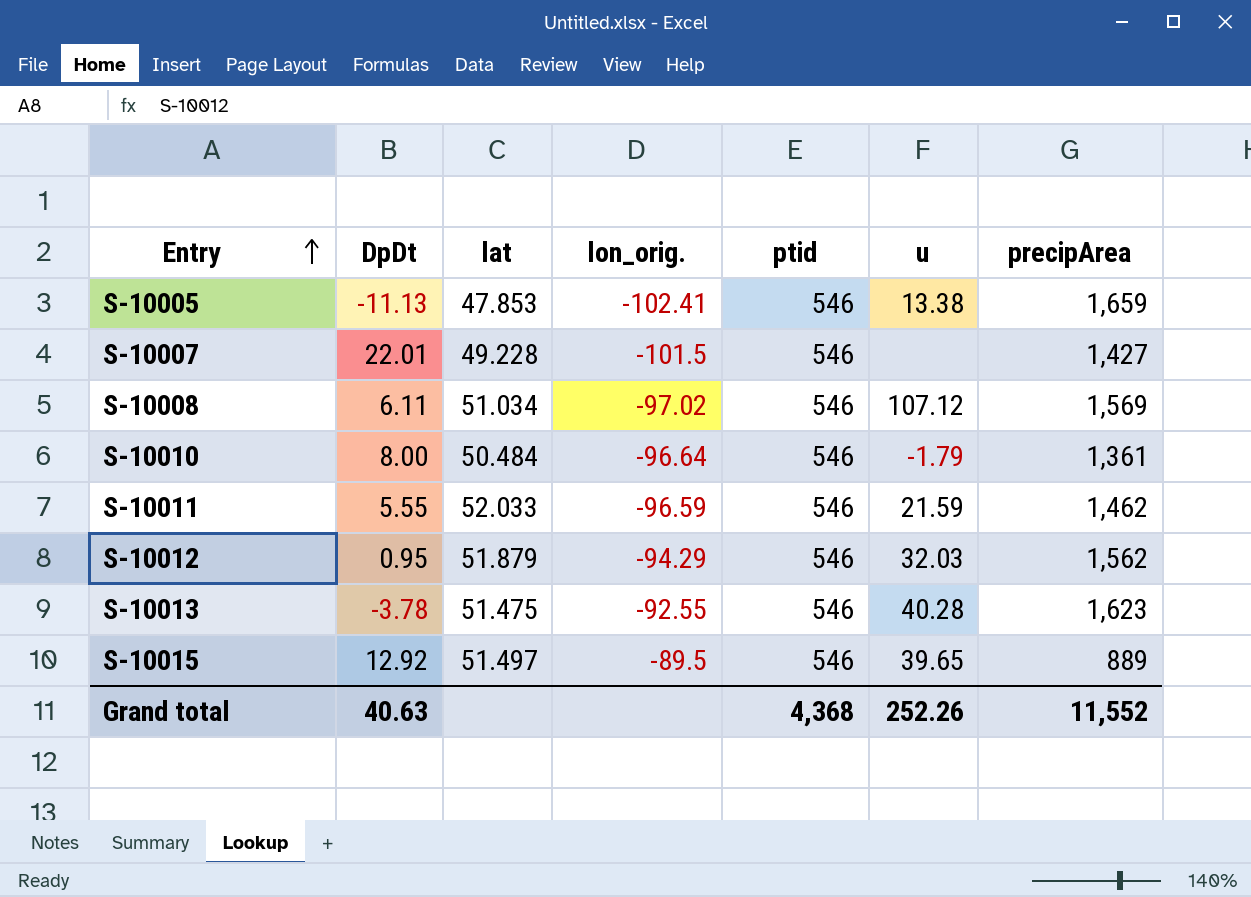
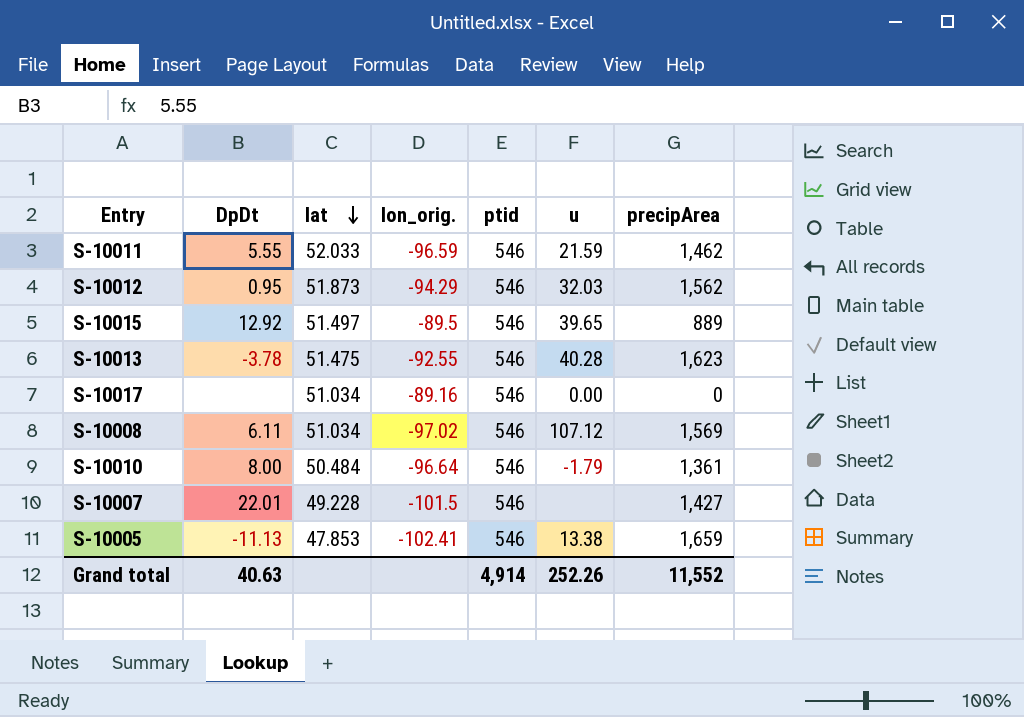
row order: Entry ascending -> lat descending
S-10012 | lat: 51.879 -> 51.873
row S-10017: none -> none | 51.034 | -89.16 | 546 | 0.00 | 0
Grand total | ptid: 4,368 -> 4,914

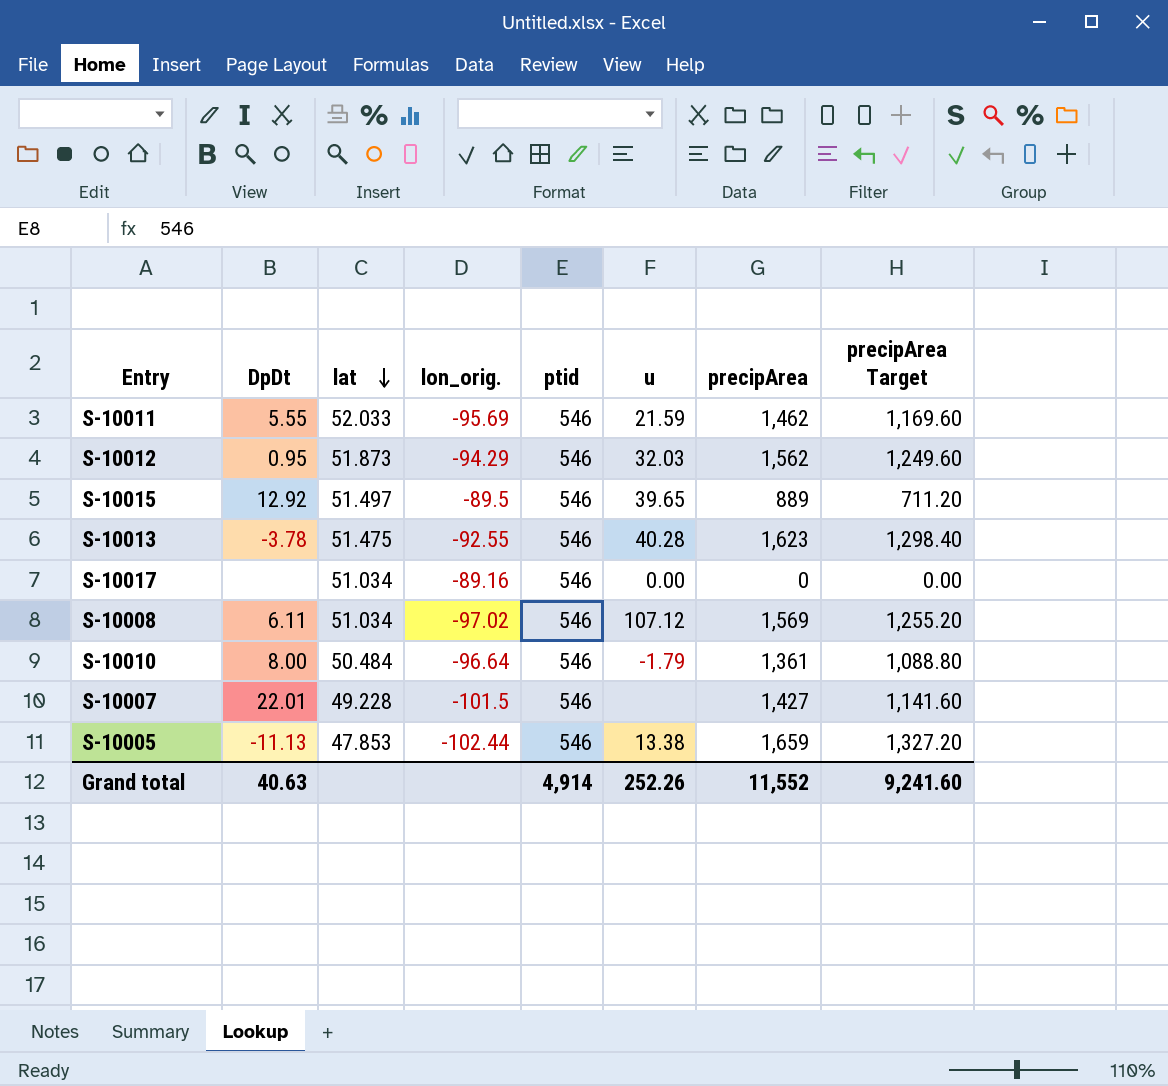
column precipArea Target | formula: none -> [precipArea] * 0.8
S-10011 | lon_orig.: -96.59 -> -95.69
S-10005 | lon_orig.: -102.41 -> -102.44

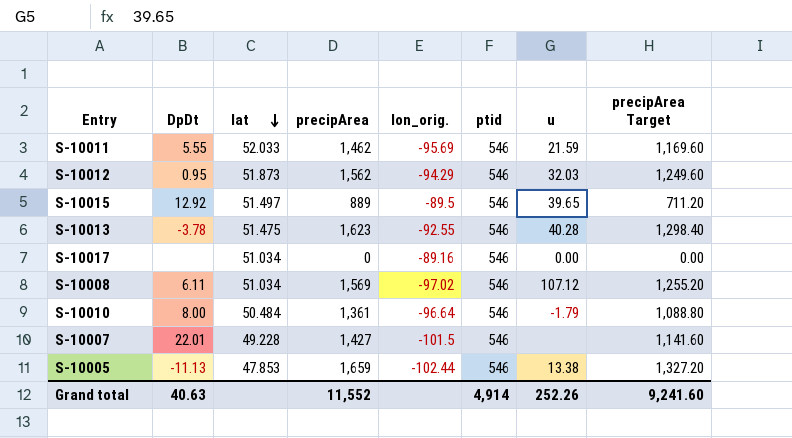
column precipArea | position: 7 -> 4

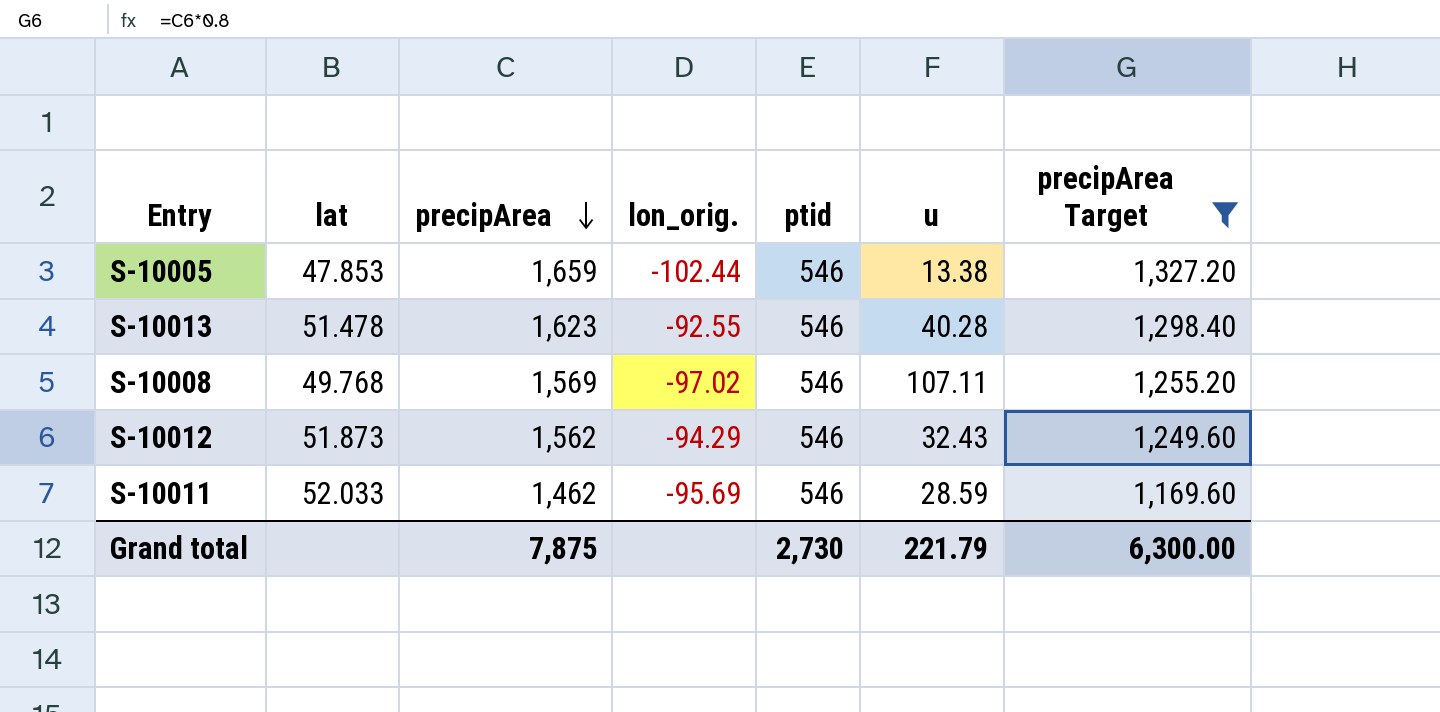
filter: none -> precipArea Target >= 1,169.60
row order: lat descending -> precipArea descending
column DpDt | position: 2 -> none
S-10013 | lat: 51.475 -> 51.478
S-10008 | lat: 51.034 -> 49.768
S-10008 | u: 107.12 -> 107.11
S-10012 | u: 32.03 -> 32.43
S-10011 | u: 21.59 -> 28.59
Grand total | precipArea: 11,552 -> 7,875
Grand total | ptid: 4,914 -> 2,730
Grand total | u: 252.26 -> 221.79
Grand total | precipArea Target: 9,241.60 -> 6,300.00

